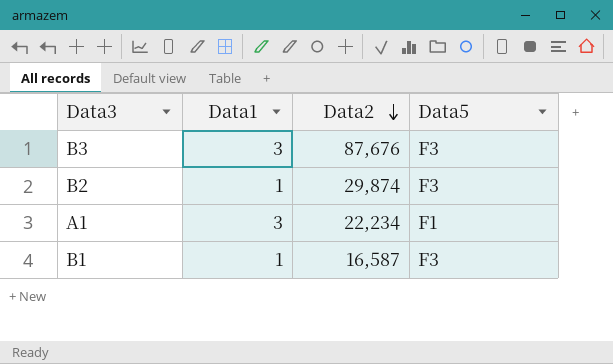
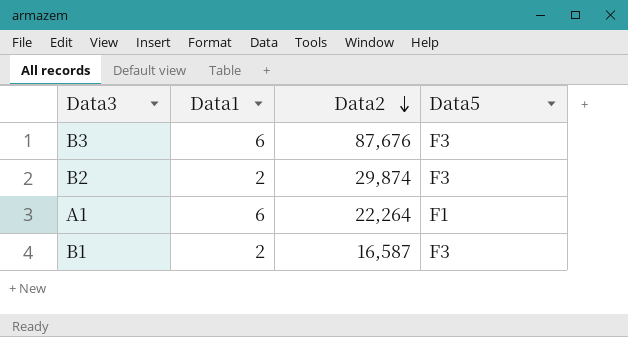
B3 | Data1: 3 -> 6
B2 | Data1: 1 -> 2
A1 | Data1: 3 -> 6
A1 | Data2: 22,234 -> 22,264
B1 | Data1: 1 -> 2

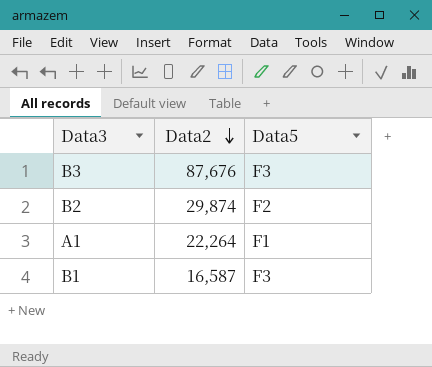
column Data1 | position: 2 -> none
B2 | Data5: F3 -> F2

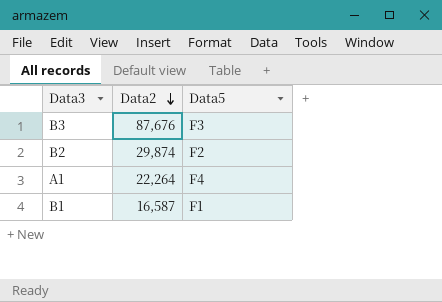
A1 | Data5: F1 -> F4
B1 | Data5: F3 -> F1

